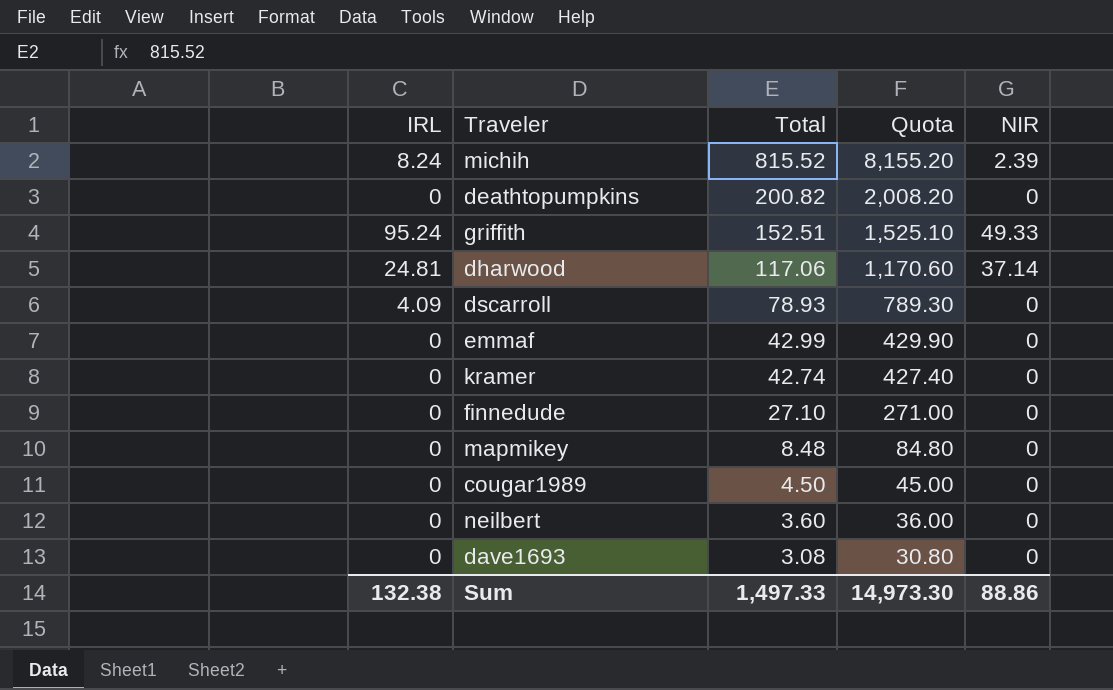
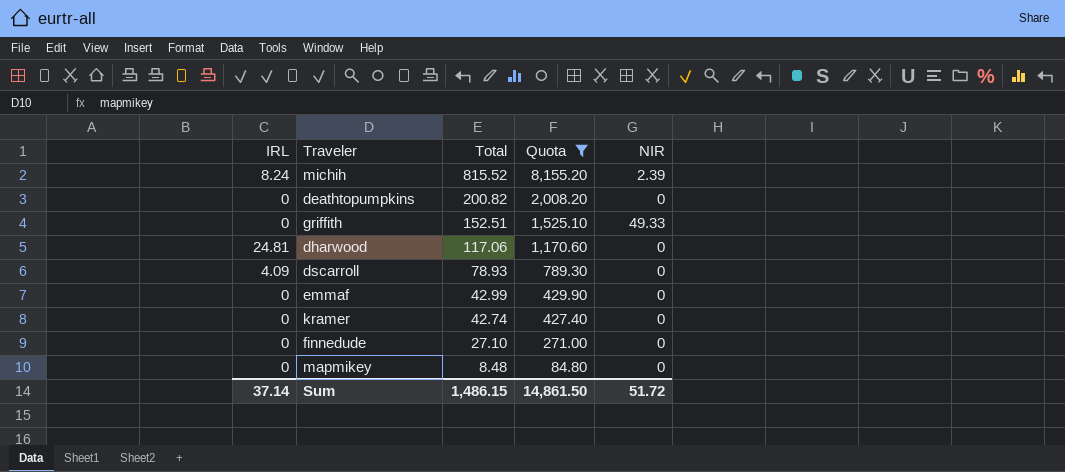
filter: none -> Quota >= 84.80
griffith | IRL: 95.24 -> 0
dharwood | NIR: 37.14 -> 0
Sum | IRL: 132.38 -> 37.14
Sum | Total: 1,497.33 -> 1,486.15
Sum | Quota: 14,973.30 -> 14,861.50
Sum | NIR: 88.86 -> 51.72

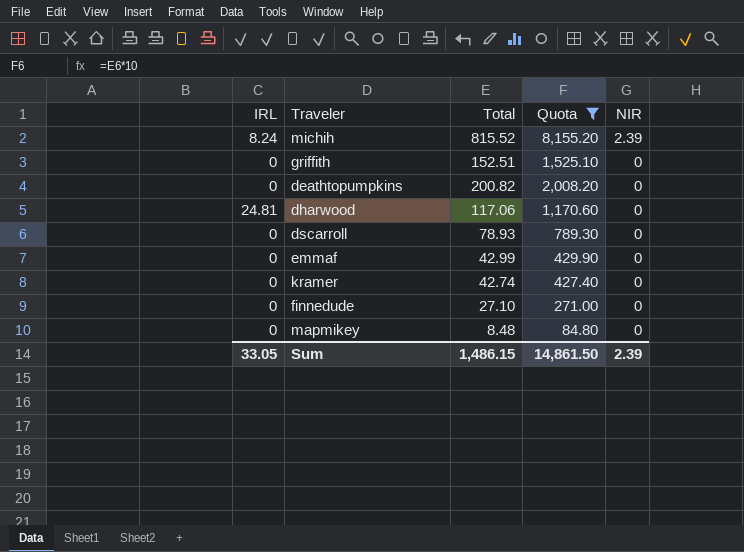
row order: Total descending -> NIR descending
griffith | NIR: 49.33 -> 0
dscarroll | IRL: 4.09 -> 0
Sum | IRL: 37.14 -> 33.05
Sum | NIR: 51.72 -> 2.39

